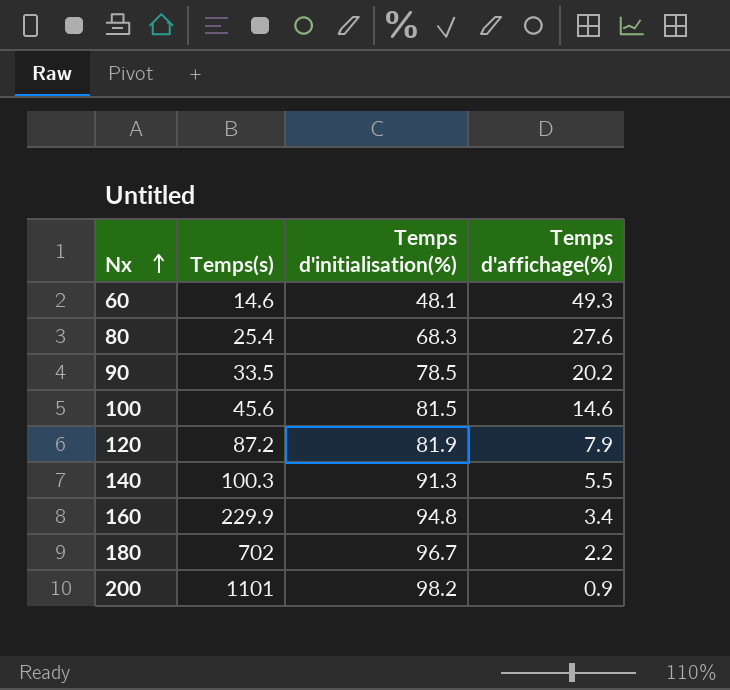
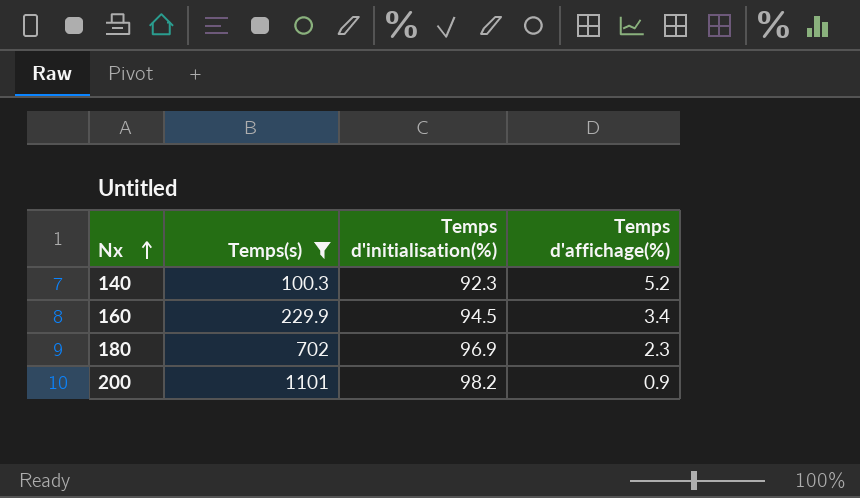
filter: none -> Temps(s) >= 100.3
140 | Temps d'initialisation(%): 91.3 -> 92.3
140 | Temps d'affichage(%): 5.5 -> 5.2
160 | Temps d'initialisation(%): 94.8 -> 94.5
180 | Temps d'initialisation(%): 96.7 -> 96.9
180 | Temps d'affichage(%): 2.2 -> 2.3

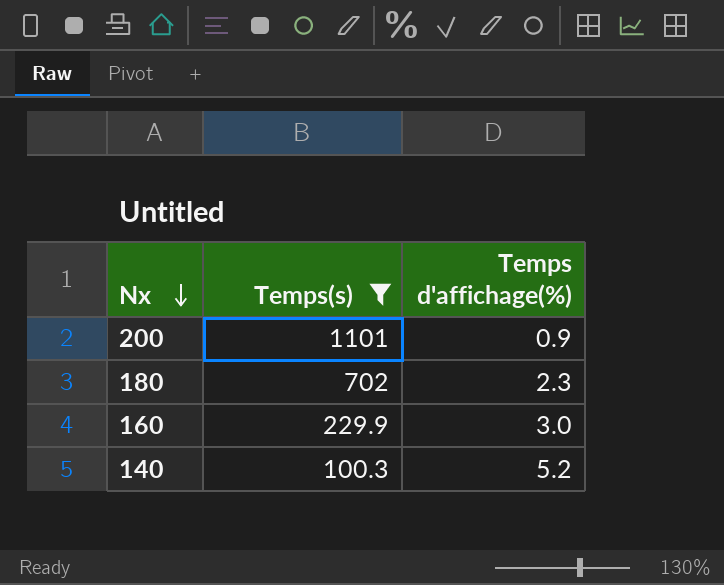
row order: Nx ascending -> Nx descending
column Temps d'initialisation(%) | position: 3 -> none
160 | Temps d'affichage(%): 3.4 -> 3.0

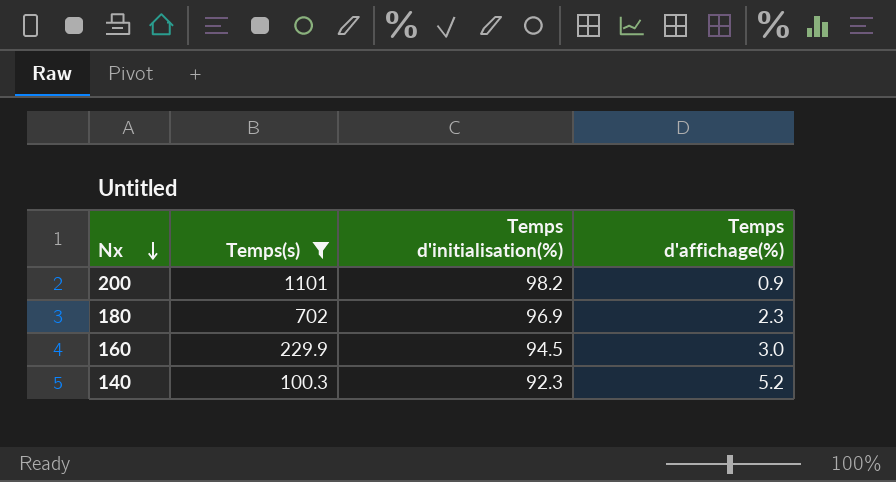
column Temps d'initialisation(%) | position: none -> 3

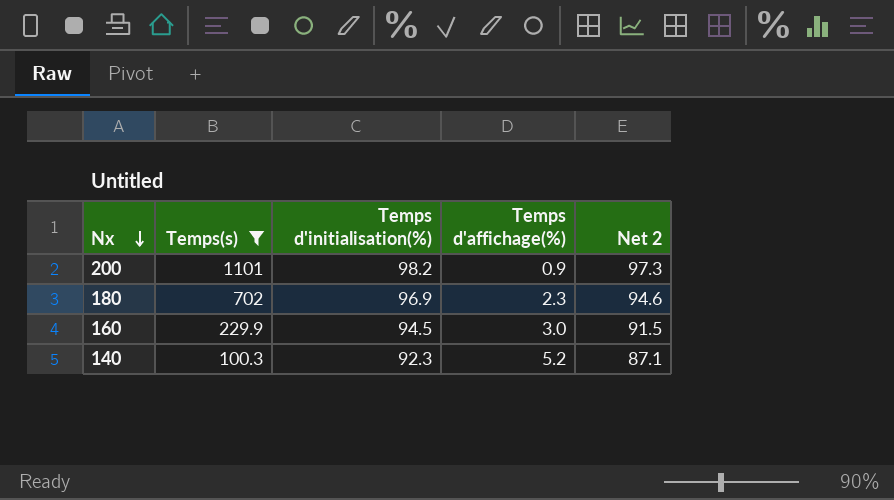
column Net 2 | formula: none -> [Temps d'initialisation(%)] - [Temps d'affichage(%)]

